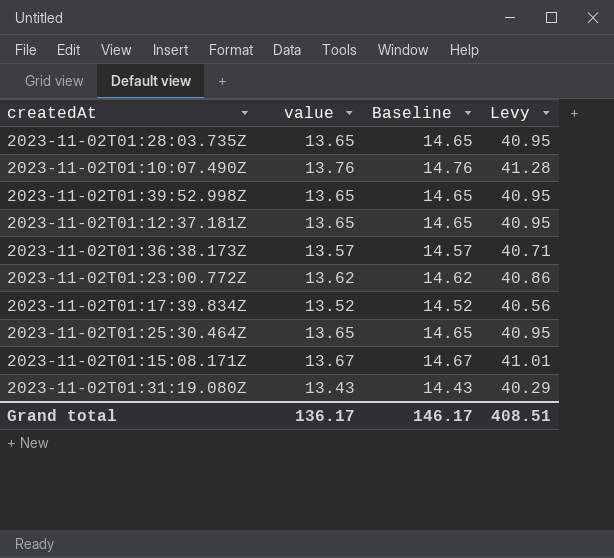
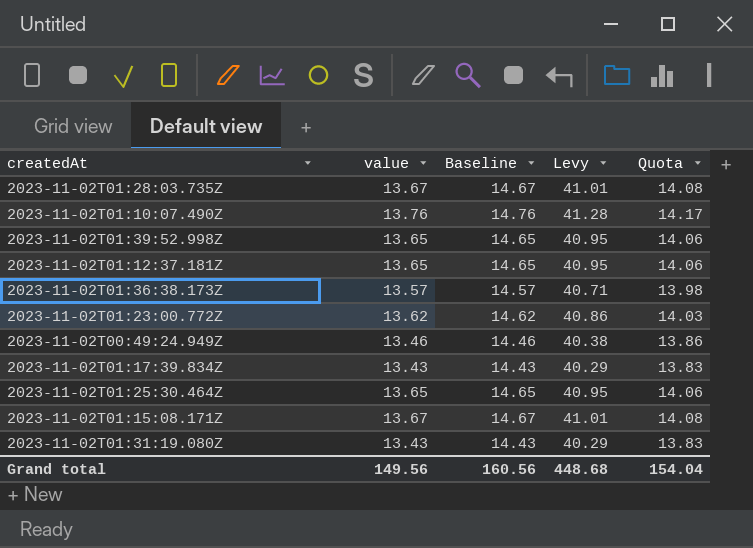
column Quota | formula: none -> [value] * 1.03
2023-11-02T01:28:03.735Z | value: 13.65 -> 13.67
2023-11-02T01:28:03.735Z | Baseline: 14.65 -> 14.67
2023-11-02T01:28:03.735Z | Levy: 40.95 -> 41.01
row 2023-11-02T00:49:24.949Z: none -> 13.46 | 14.46 | 40.38 | 13.86
2023-11-02T01:17:39.834Z | value: 13.52 -> 13.43
2023-11-02T01:17:39.834Z | Baseline: 14.52 -> 14.43
2023-11-02T01:17:39.834Z | Levy: 40.56 -> 40.29
Grand total | value: 136.17 -> 149.56
Grand total | Baseline: 146.17 -> 160.56
Grand total | Levy: 408.51 -> 448.68

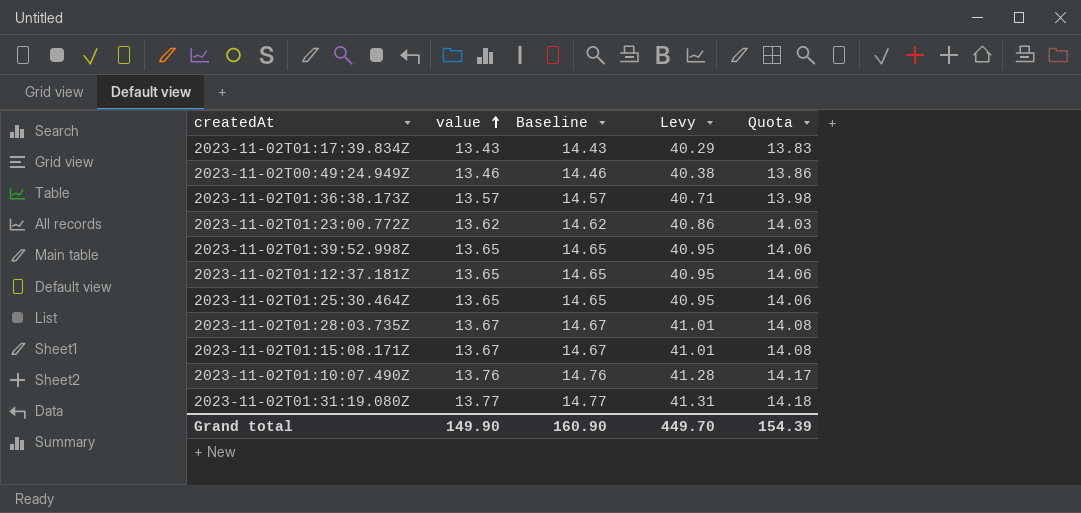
row order: none -> value ascending
2023-11-02T01:31:19.080Z | value: 13.43 -> 13.77
2023-11-02T01:31:19.080Z | Baseline: 14.43 -> 14.77
2023-11-02T01:31:19.080Z | Levy: 40.29 -> 41.31
2023-11-02T01:31:19.080Z | Quota: 13.83 -> 14.18
Grand total | value: 149.56 -> 149.90
Grand total | Baseline: 160.56 -> 160.90
Grand total | Levy: 448.68 -> 449.70
Grand total | Quota: 154.04 -> 154.39

